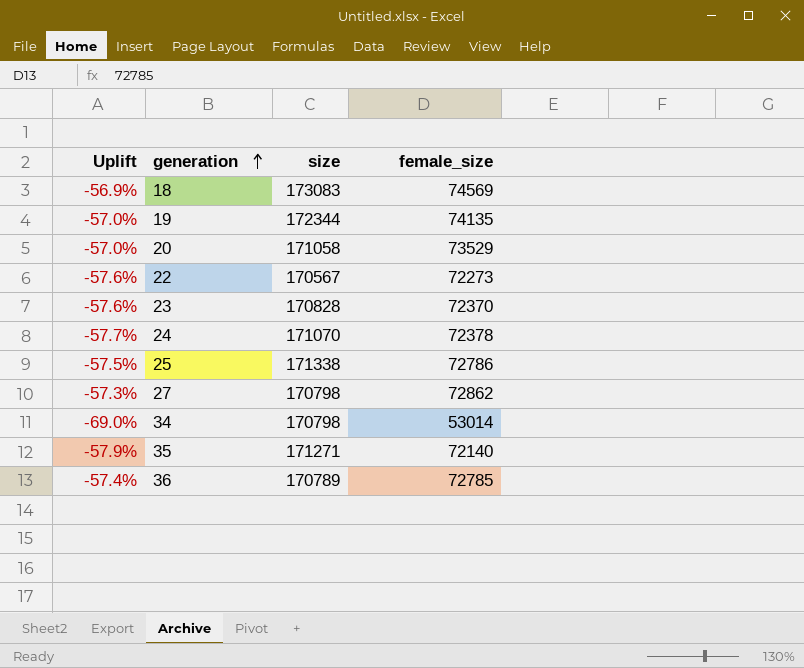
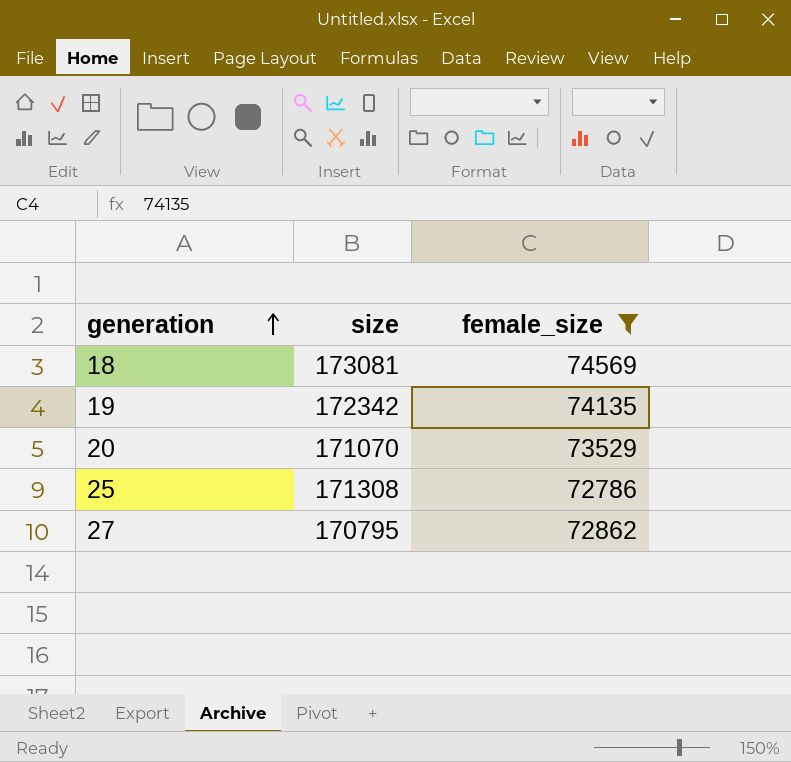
filter: none -> female_size >= 72786
column Uplift | formula: ([female_size] - [size]) / [size] -> none
18 | size: 173083 -> 173081
19 | size: 172344 -> 172342
20 | size: 171058 -> 171070
25 | size: 171338 -> 171308
27 | size: 170798 -> 170795

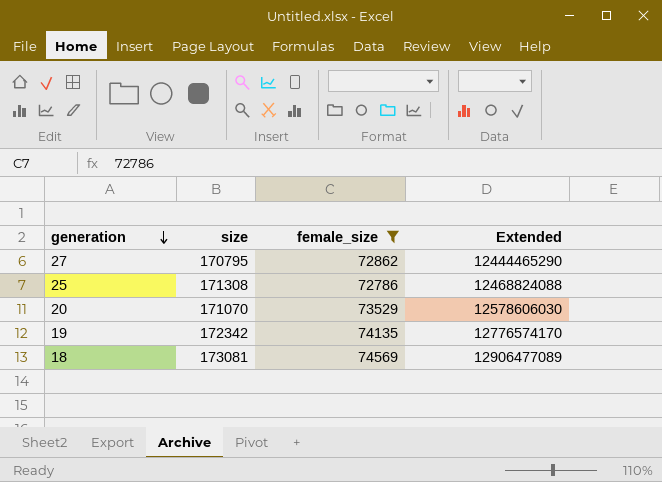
row order: generation ascending -> generation descending
column Extended | formula: none -> [size] * [female_size]

